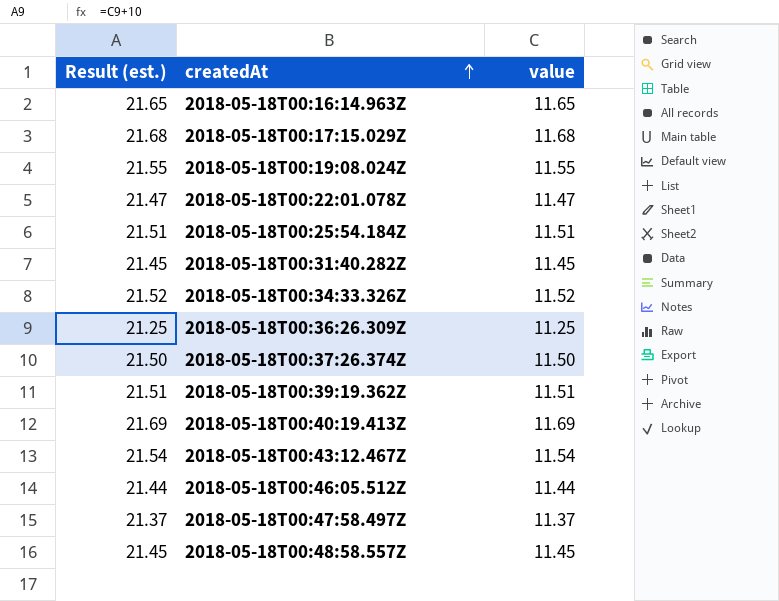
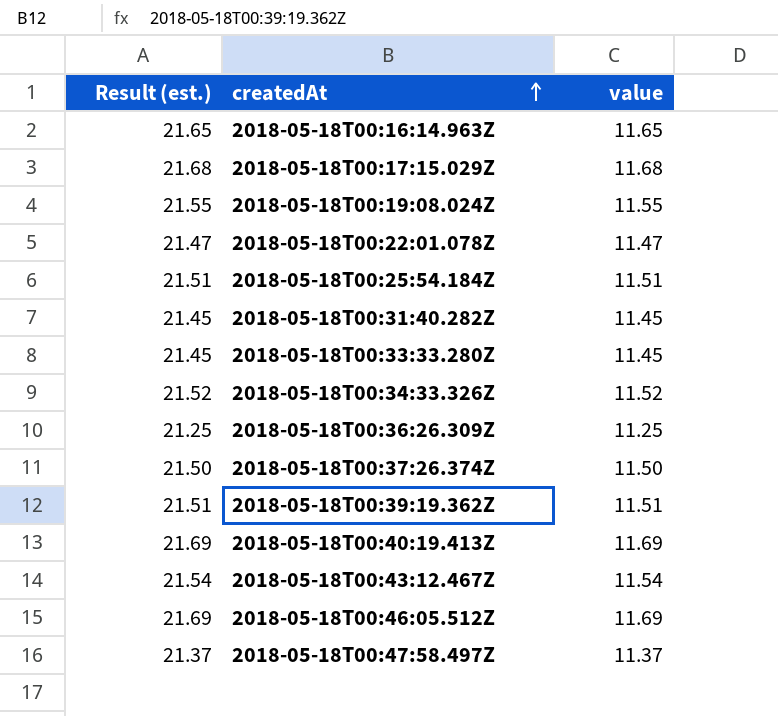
row 2018-05-18T00:48:58.557Z: 21.45 | 11.45 -> none
row 2018-05-18T00:33:33.280Z: none -> 21.45 | 11.45
2018-05-18T00:46:05.512Z | Result (est.): 21.44 -> 21.69
2018-05-18T00:46:05.512Z | value: 11.44 -> 11.69

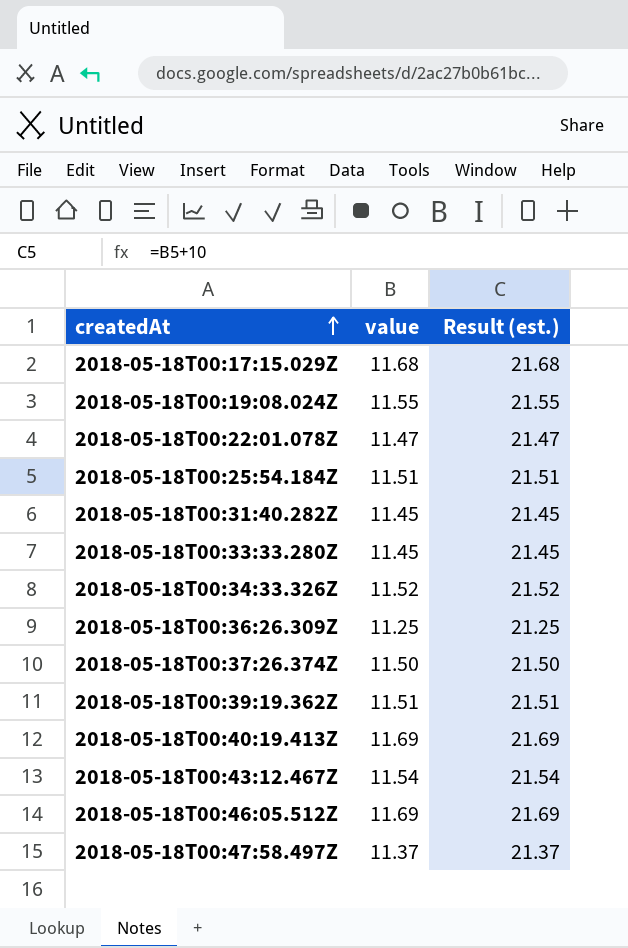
column Result (est.) | position: 1 -> 3
row 2018-05-18T00:16:14.963Z: 21.65 | 11.65 -> none

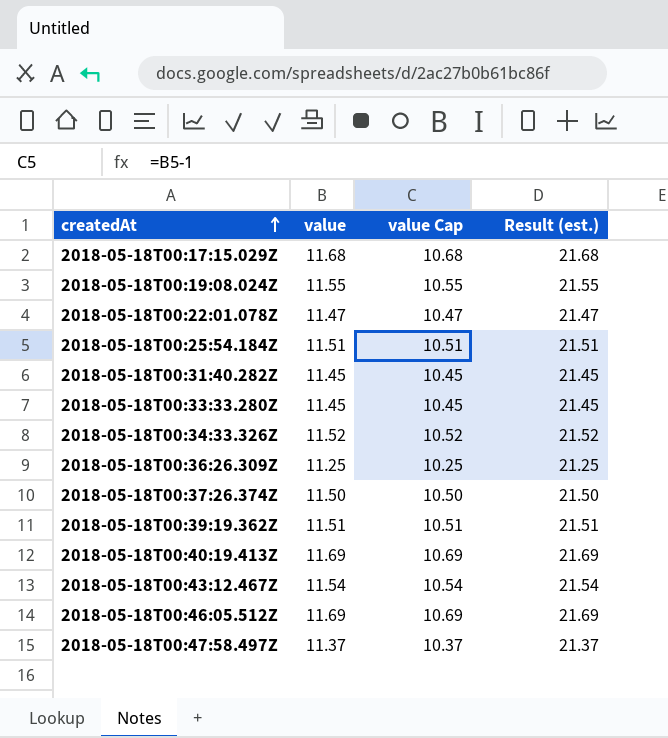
column value Cap | formula: none -> [value] - 1

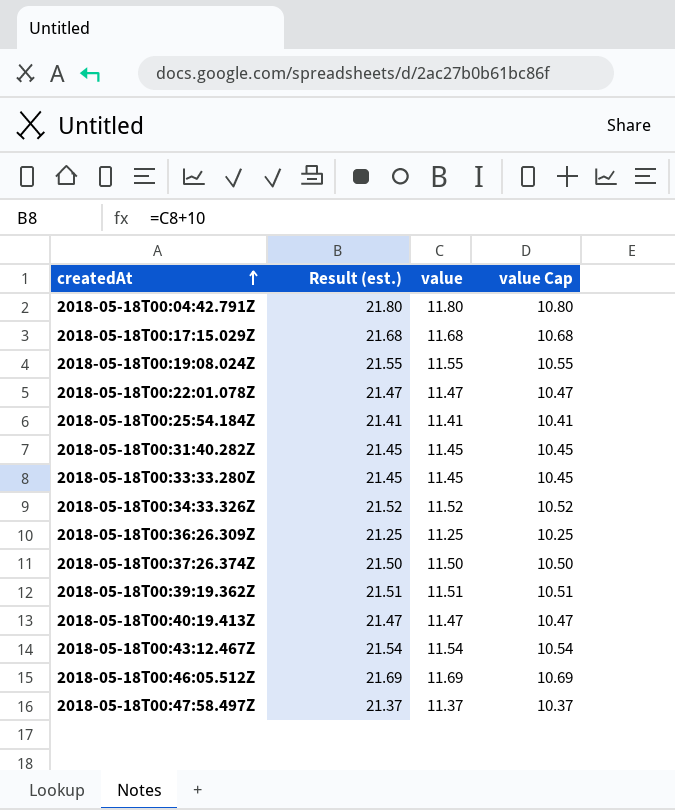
column Result (est.) | position: 4 -> 2
row 2018-05-18T00:04:42.791Z: none -> 21.80 | 11.80 | 10.80
2018-05-18T00:25:54.184Z | Result (est.): 21.51 -> 21.41
2018-05-18T00:25:54.184Z | value: 11.51 -> 11.41
2018-05-18T00:25:54.184Z | value Cap: 10.51 -> 10.41
2018-05-18T00:40:19.413Z | Result (est.): 21.69 -> 21.47
2018-05-18T00:40:19.413Z | value: 11.69 -> 11.47
2018-05-18T00:40:19.413Z | value Cap: 10.69 -> 10.47

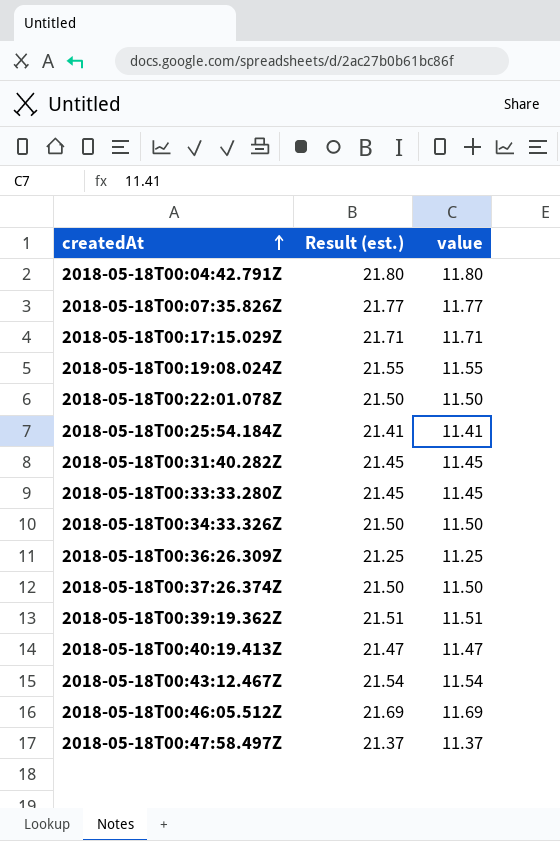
column value Cap | formula: [value] - 1 -> none
row 2018-05-18T00:07:35.826Z: none -> 21.77 | 11.77
2018-05-18T00:17:15.029Z | Result (est.): 21.68 -> 21.71
2018-05-18T00:17:15.029Z | value: 11.68 -> 11.71
2018-05-18T00:22:01.078Z | Result (est.): 21.47 -> 21.50
2018-05-18T00:22:01.078Z | value: 11.47 -> 11.50
2018-05-18T00:34:33.326Z | Result (est.): 21.52 -> 21.50
2018-05-18T00:34:33.326Z | value: 11.52 -> 11.50

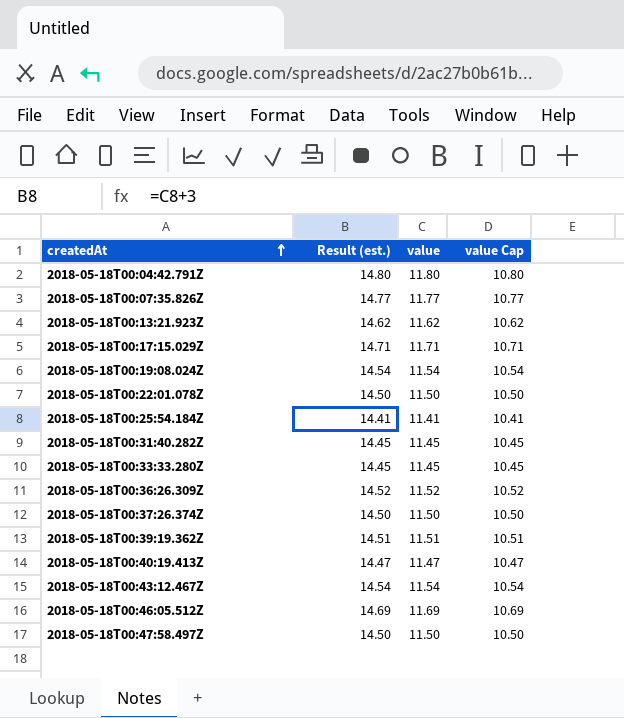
column Result (est.) | formula: [value] + 10 -> [value] + 3
column value Cap | formula: none -> [value] - 1
row 2018-05-18T00:34:33.326Z: 21.50 | 11.50 -> none
row 2018-05-18T00:13:21.923Z: none -> 14.62 | 11.62 | 10.62
2018-05-18T00:19:08.024Z | value: 11.55 -> 11.54
2018-05-18T00:36:26.309Z | value: 11.25 -> 11.52
2018-05-18T00:47:58.497Z | value: 11.37 -> 11.50

